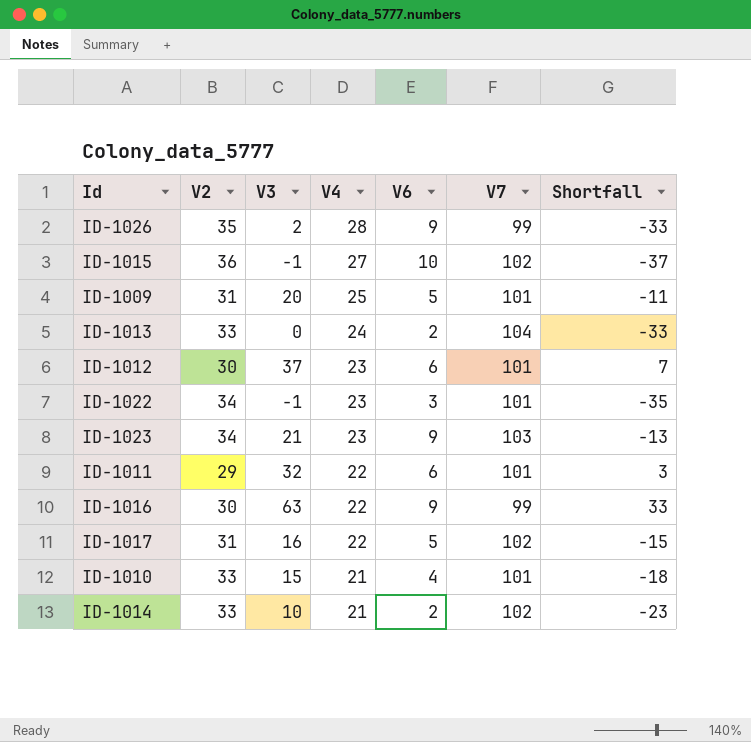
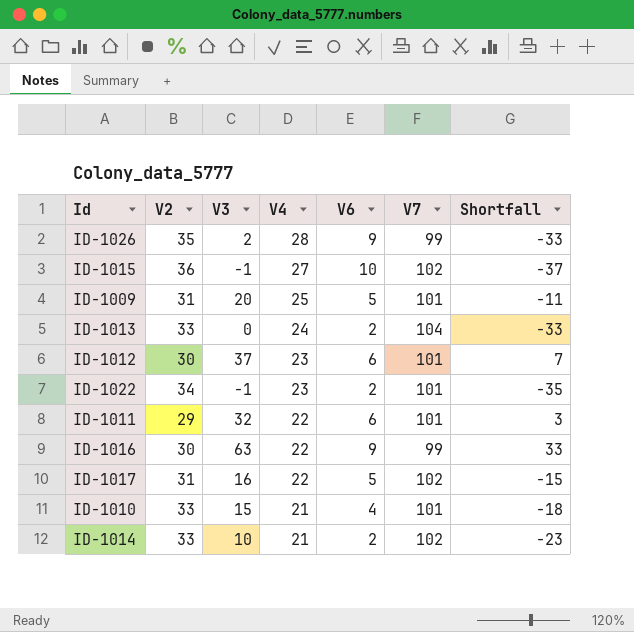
row ID-1023: 34 | 21 | 23 | 9 | 103 | -13 -> none
ID-1022 | V6: 3 -> 2

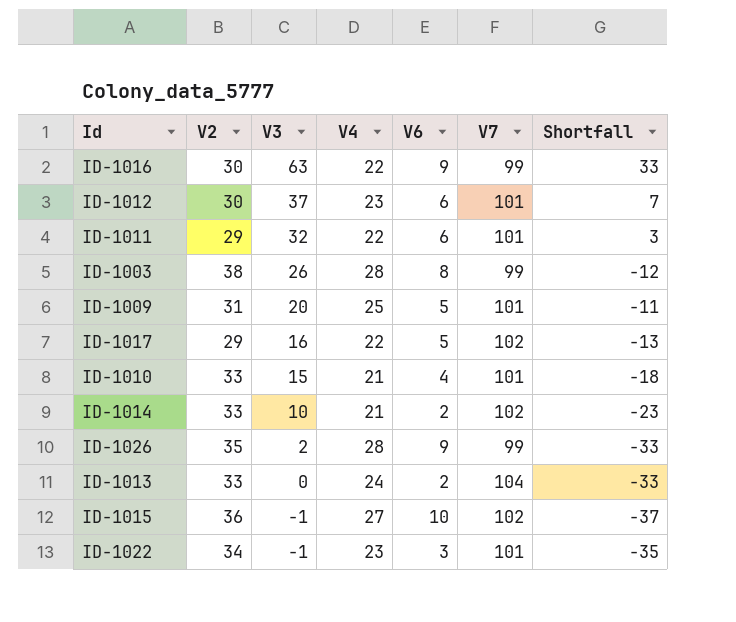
row order: V4 descending -> V3 descending
row ID-1003: none -> 38 | 26 | 28 | 8 | 99 | -12
ID-1017 | V2: 31 -> 29
ID-1017 | Shortfall: -15 -> -13
ID-1022 | V6: 2 -> 3

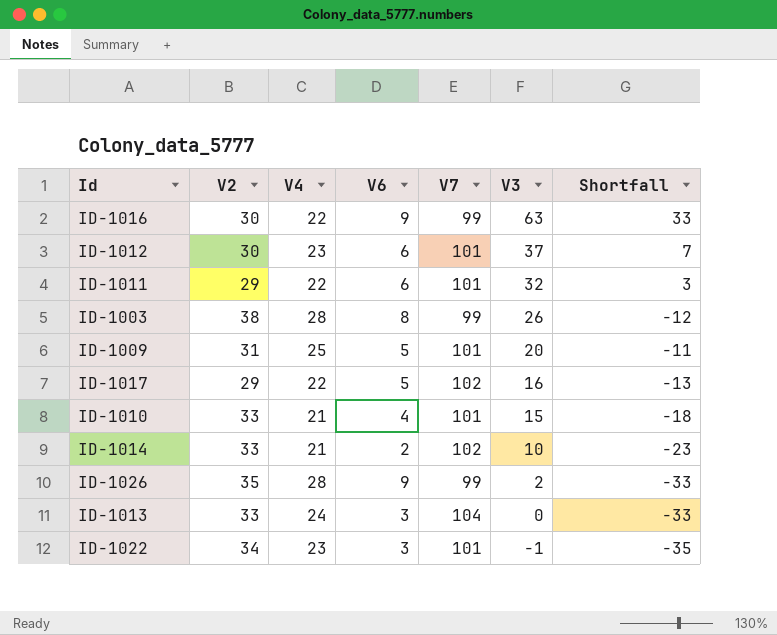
column V3 | position: 3 -> 6
row ID-1015: 36 | -1 | 27 | 10 | 102 | -37 -> none
ID-1013 | V6: 2 -> 3

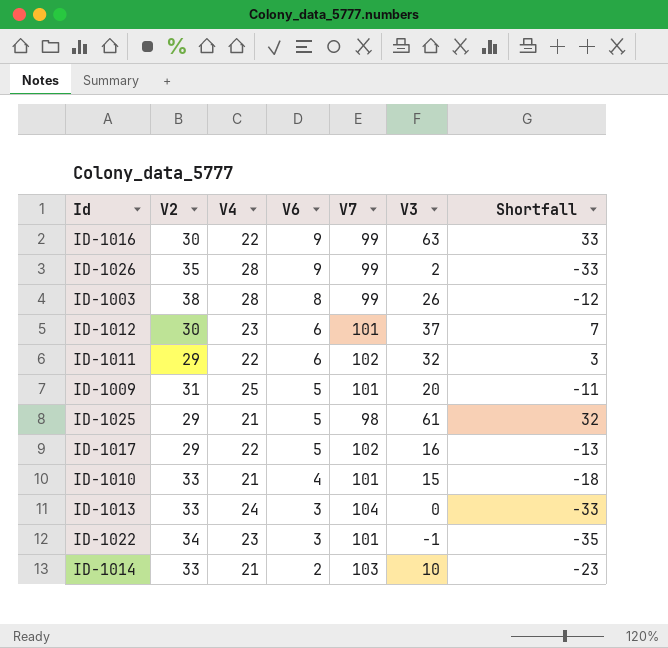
row order: V3 descending -> V6 descending
ID-1011 | V7: 101 -> 102
row ID-1025: none -> 29 | 21 | 5 | 98 | 61 | 32
ID-1014 | V7: 102 -> 103

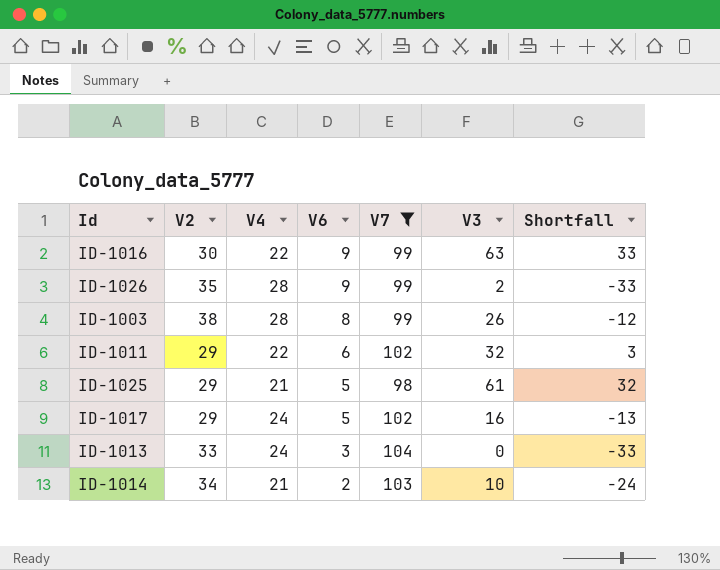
filter: none -> V7 != 101
ID-1017 | V4: 22 -> 24
ID-1014 | V2: 33 -> 34
ID-1014 | Shortfall: -23 -> -24

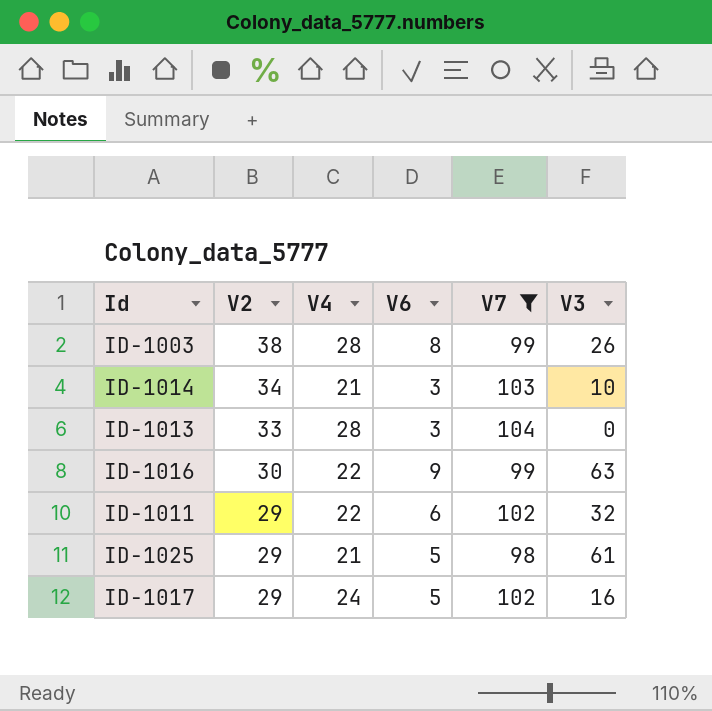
row order: V6 descending -> V2 descending
column Shortfall | formula: [V3] - [V2] -> none
row ID-1026: 35 | 28 | 9 | 99 | 2 | -33 -> none
ID-1014 | V6: 2 -> 3
ID-1013 | V4: 24 -> 28

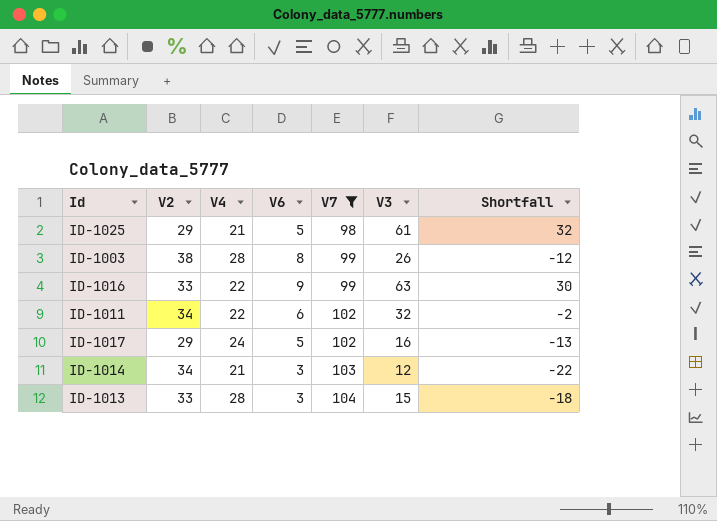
row order: V2 descending -> V7 ascending
column Shortfall | formula: none -> [V3] - [V2]
ID-1016 | V2: 30 -> 33
ID-1011 | V2: 29 -> 34
ID-1014 | V3: 10 -> 12
ID-1013 | V3: 0 -> 15

